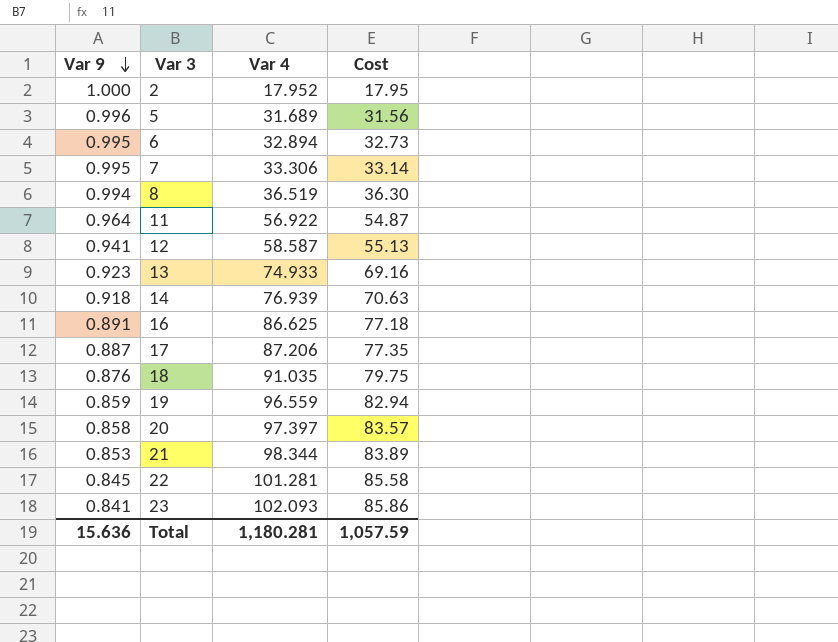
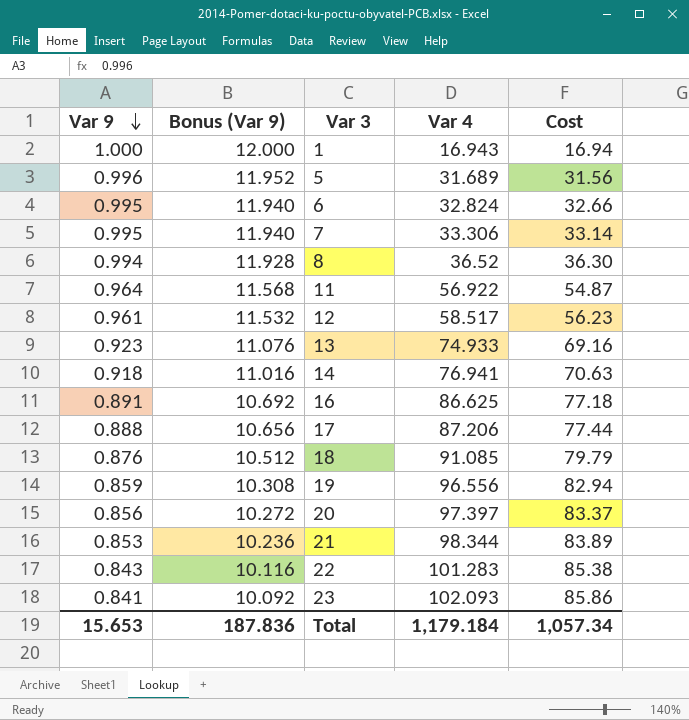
column Bonus (Var 9) | formula: none -> [Var 9] * 12
row 2: 1.000 | 17.952 | 17.95 -> none
row 1: none -> 1.000 | 12.000 | 16.943 | 16.94
6 | Var 4: 32.894 -> 32.824
6 | Cost: 32.73 -> 32.66
8 | Var 4: 36.519 -> 36.52
12 | Var 9: 0.941 -> 0.961
12 | Var 4: 58.587 -> 58.517
12 | Cost: 55.13 -> 56.23
14 | Var 4: 76.939 -> 76.941
17 | Var 9: 0.887 -> 0.888
17 | Cost: 77.35 -> 77.44
18 | Var 4: 91.035 -> 91.085
18 | Cost: 79.75 -> 79.79
19 | Var 4: 96.559 -> 96.556
20 | Var 9: 0.858 -> 0.856
20 | Cost: 83.57 -> 83.37
22 | Var 9: 0.845 -> 0.843
22 | Var 4: 101.281 -> 101.283
22 | Cost: 85.58 -> 85.38
Total | Var 9: 15.636 -> 15.653
Total | Var 4: 1,180.281 -> 1,179.184
Total | Cost: 1,057.59 -> 1,057.34

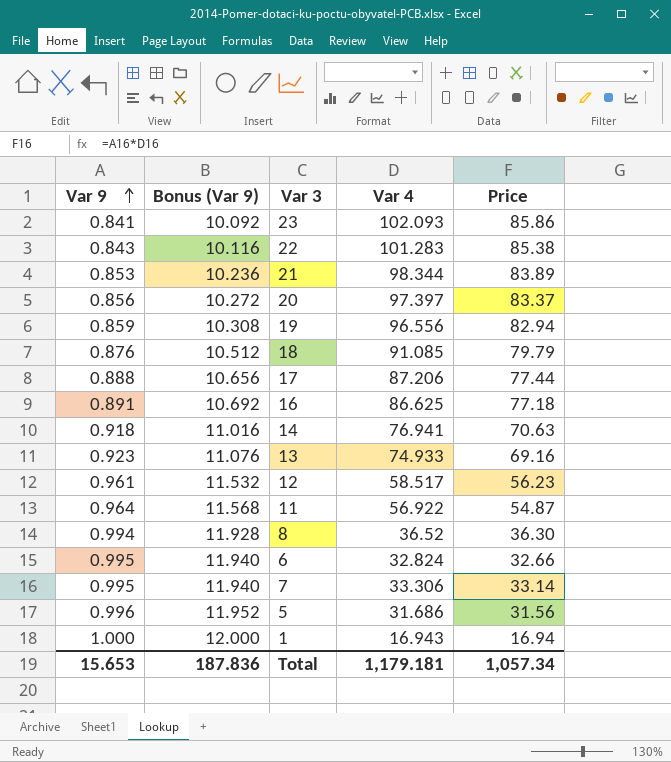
row order: Var 9 descending -> Var 9 ascending
column name: Cost -> Price
5 | Var 4: 31.689 -> 31.686
Total | Var 4: 1,179.184 -> 1,179.181

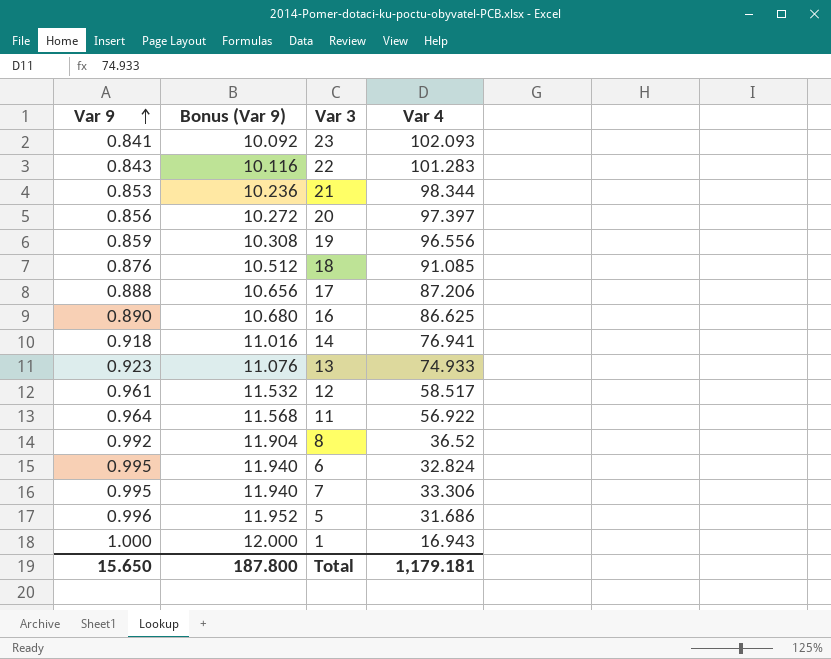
column Price | formula: [Var 9] * [Var 4] -> none
16 | Var 9: 0.891 -> 0.890
16 | Bonus (Var 9): 10.692 -> 10.680
8 | Var 9: 0.994 -> 0.992
8 | Bonus (Var 9): 11.928 -> 11.904
Total | Var 9: 15.653 -> 15.650
Total | Bonus (Var 9): 187.836 -> 187.800

